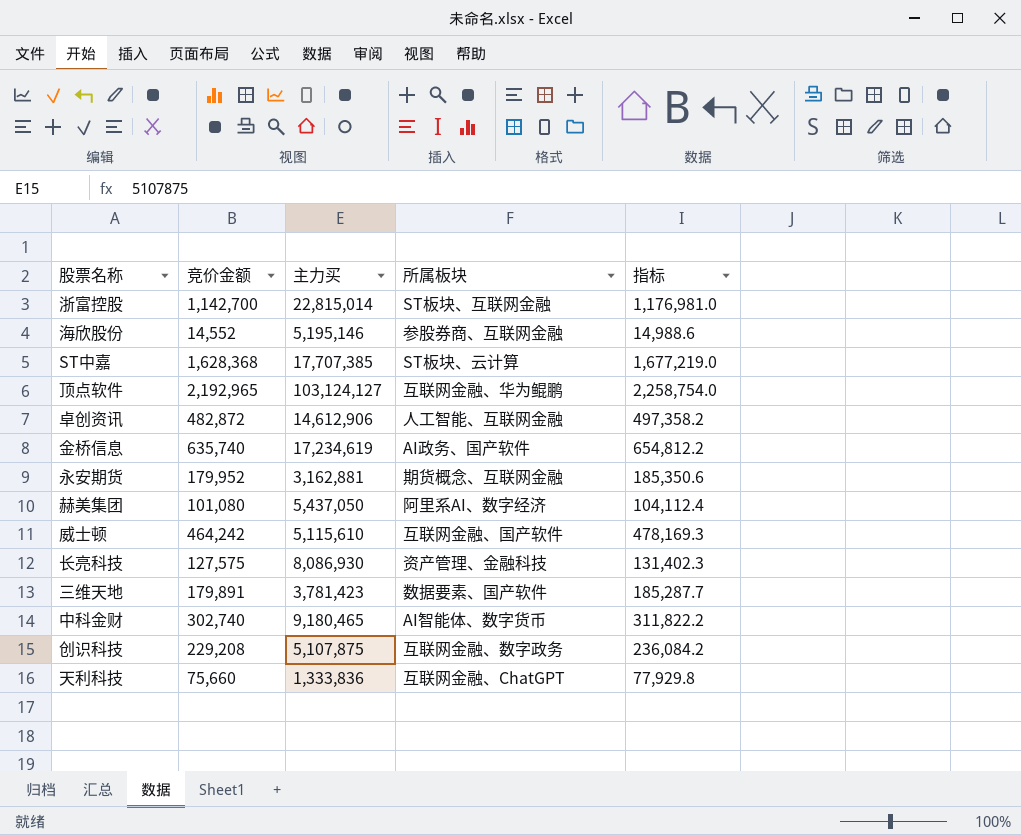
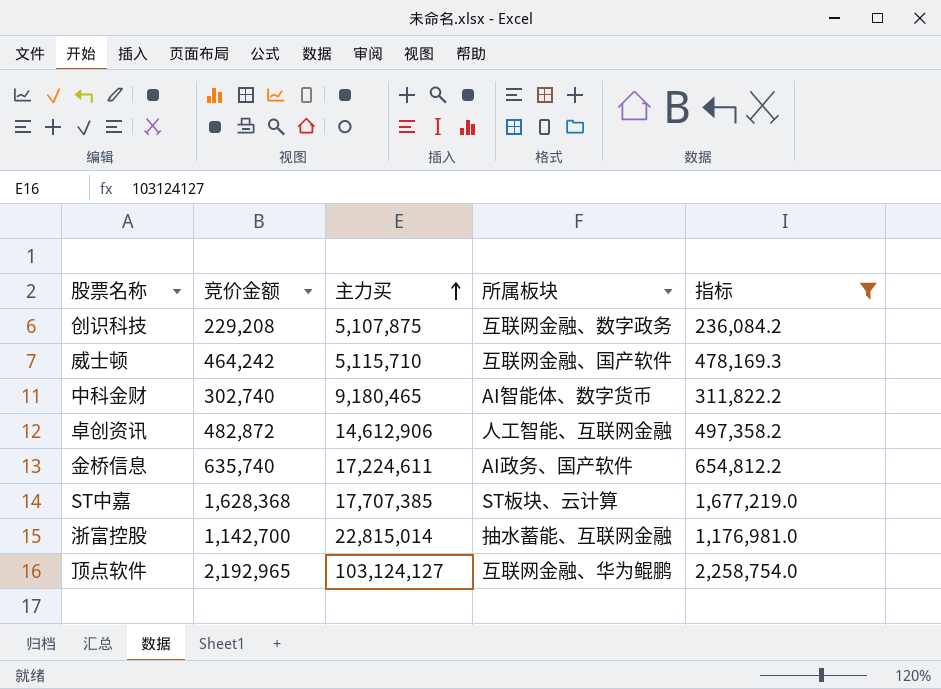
filter: none -> 指标 >= 236,084.2
row order: none -> 主力买 ascending
威士顿 | 主力买: 5,115,610 -> 5,115,710
金桥信息 | 主力买: 17,234,619 -> 17,224,611
浙富控股 | 所属板块: ST板块、互联网金融 -> 抽水蓄能、互联网金融

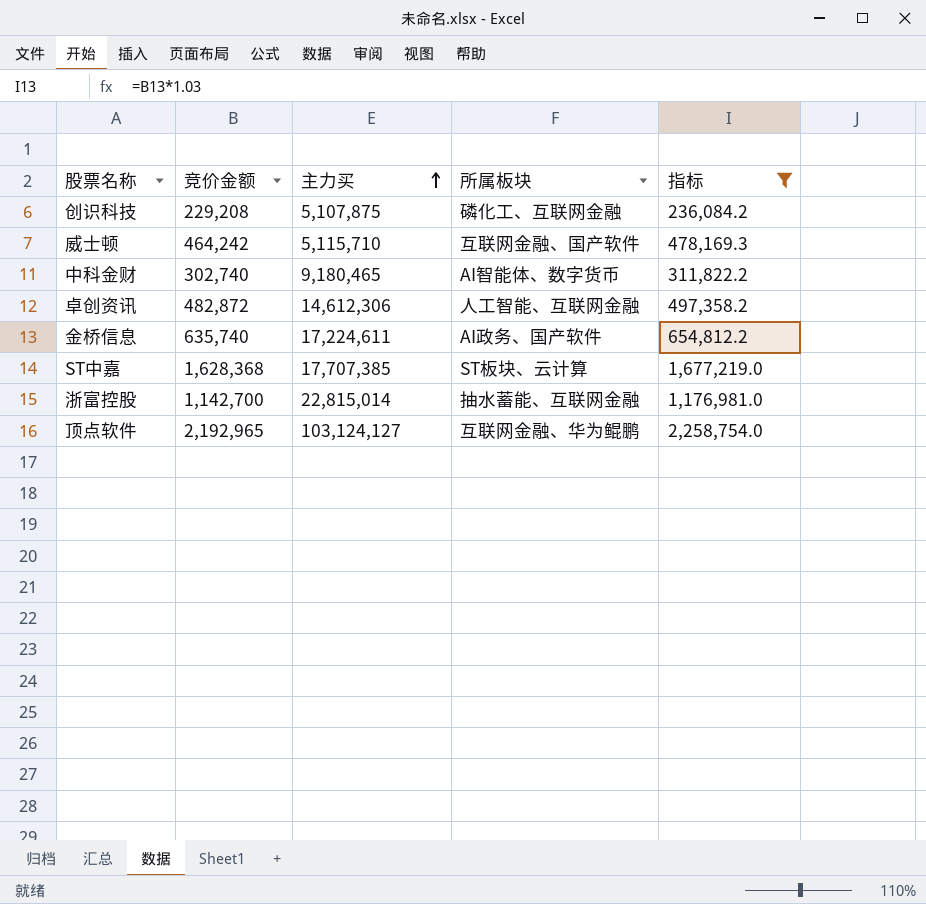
创识科技 | 所属板块: 互联网金融、数字政务 -> 磷化工、互联网金融
卓创资讯 | 主力买: 14,612,906 -> 14,612,306

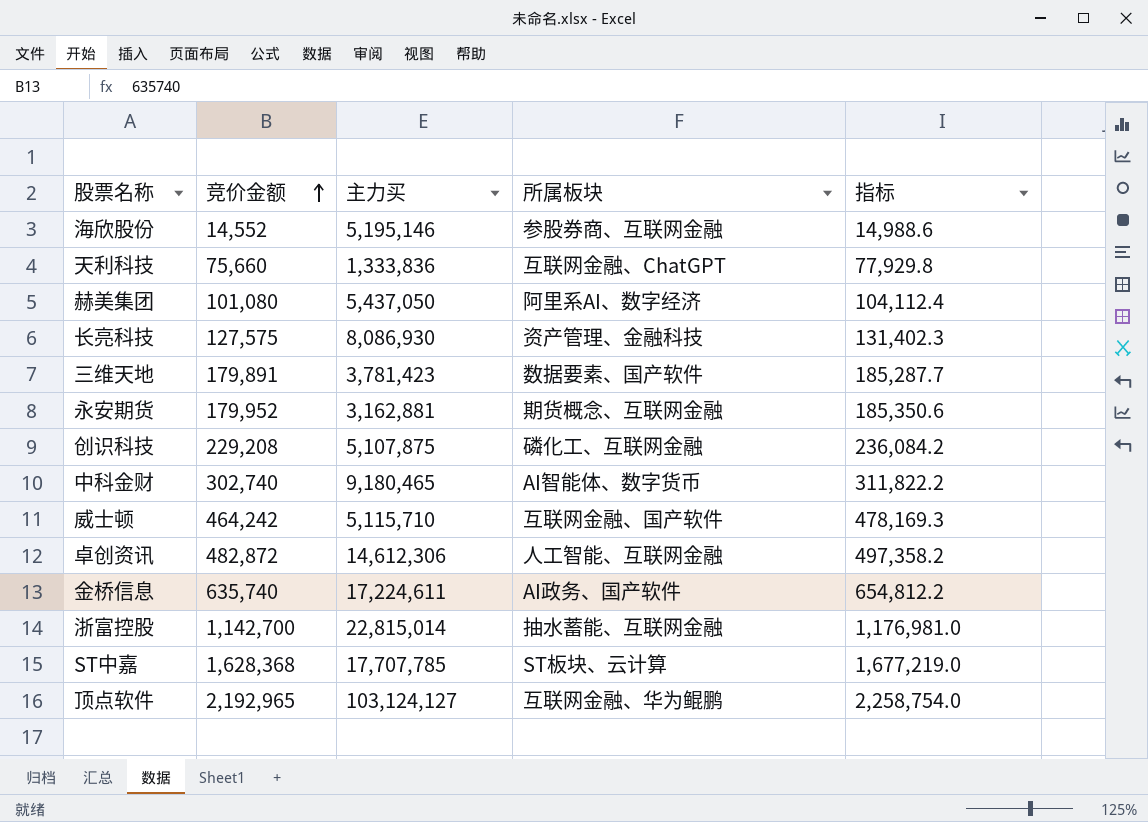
filter: 指标 >= 236,084.2 -> none
row order: 主力买 ascending -> 竞价金额 ascending
ST中嘉 | 主力买: 17,707,385 -> 17,707,785

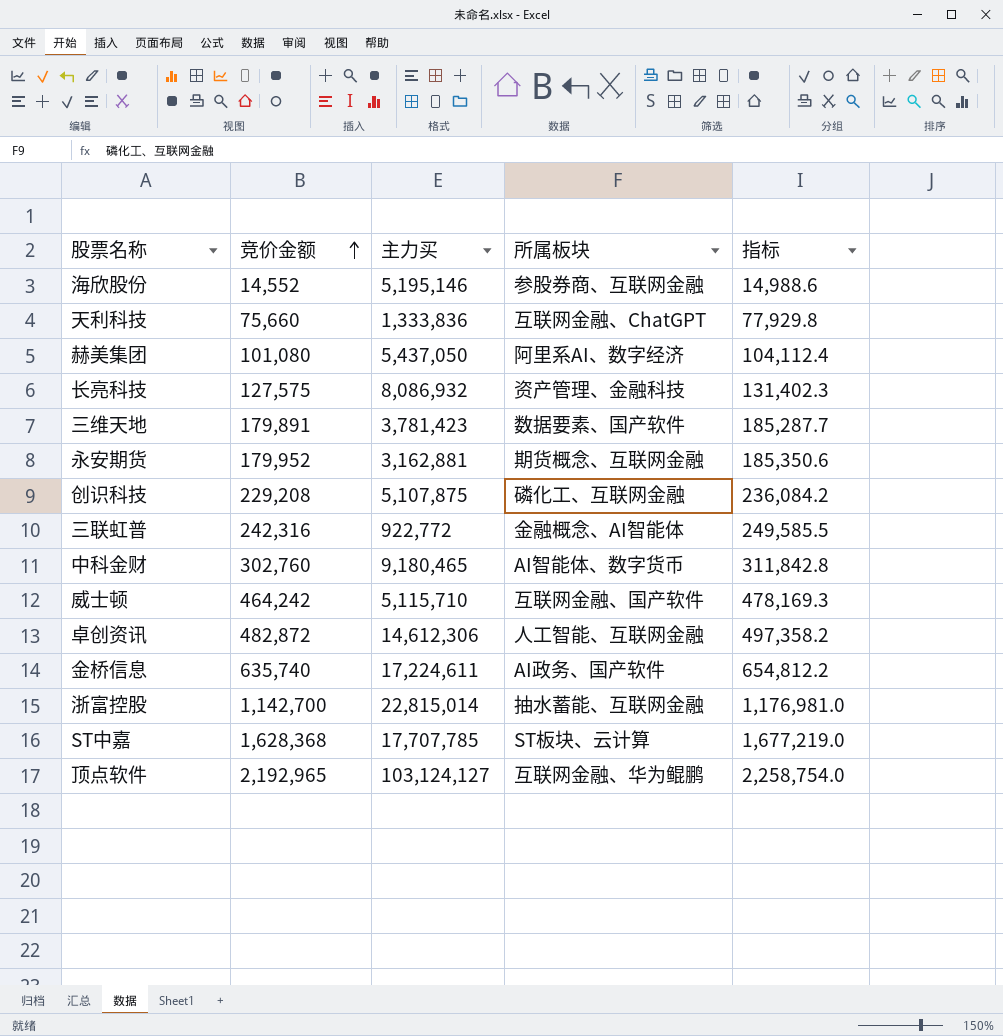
长亮科技 | 主力买: 8,086,930 -> 8,086,932
row 三联虹普: none -> 242,316 | 922,772 | 金融概念、AI智能体 | 249,585.5
中科金财 | 竞价金额: 302,740 -> 302,760
中科金财 | 指标: 311,822.2 -> 311,842.8

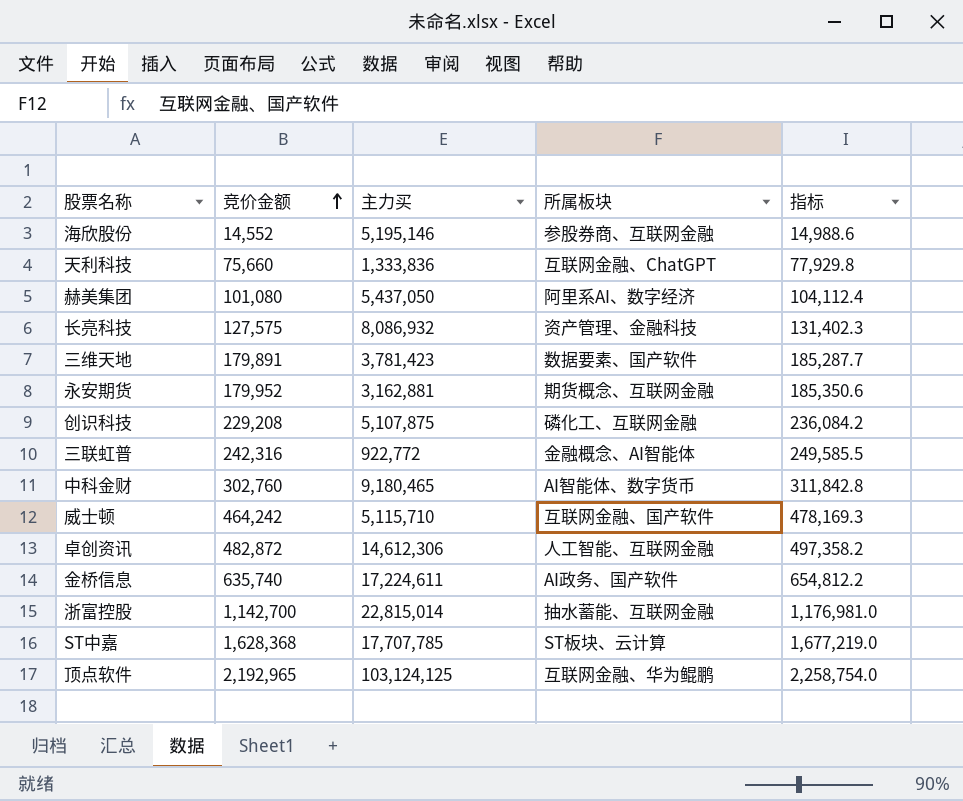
顶点软件 | 主力买: 103,124,127 -> 103,124,125

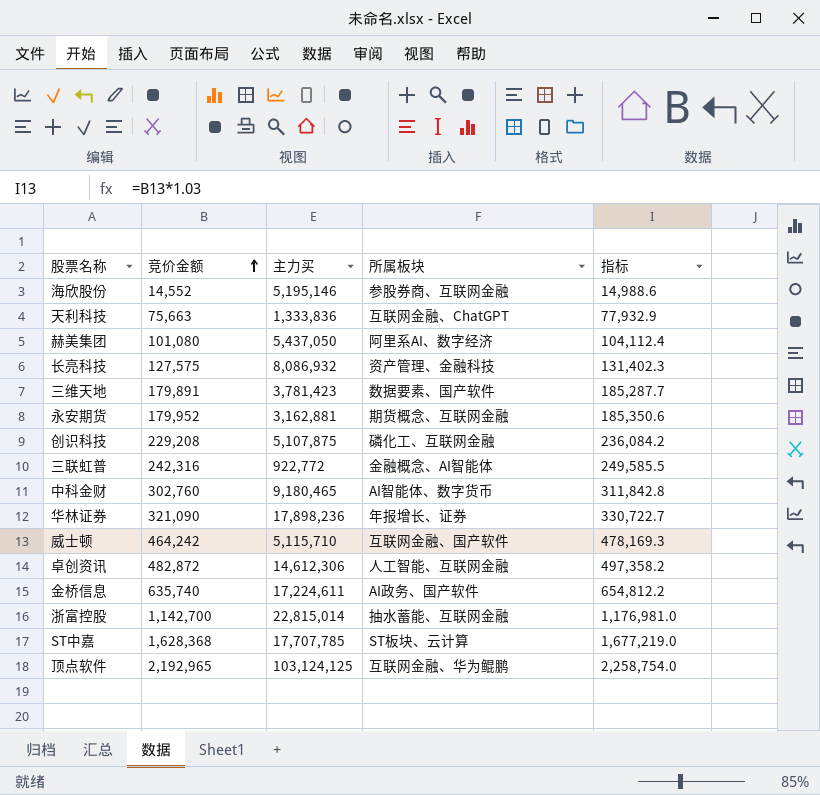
天利科技 | 竞价金额: 75,660 -> 75,663
天利科技 | 指标: 77,929.8 -> 77,932.9
row 华林证券: none -> 321,090 | 17,898,236 | 年报增长、证券 | 330,722.7

